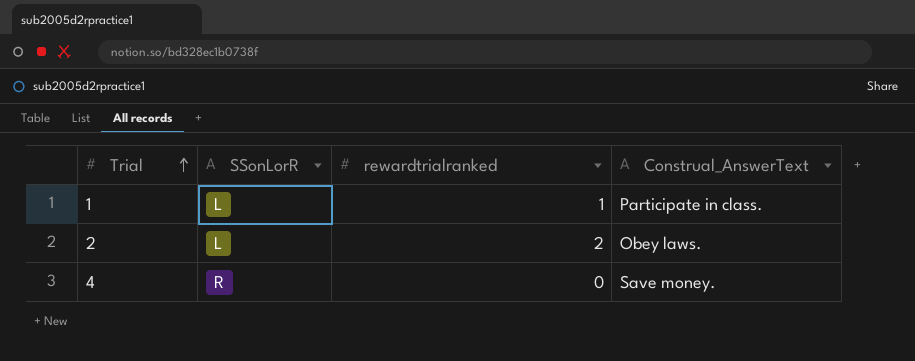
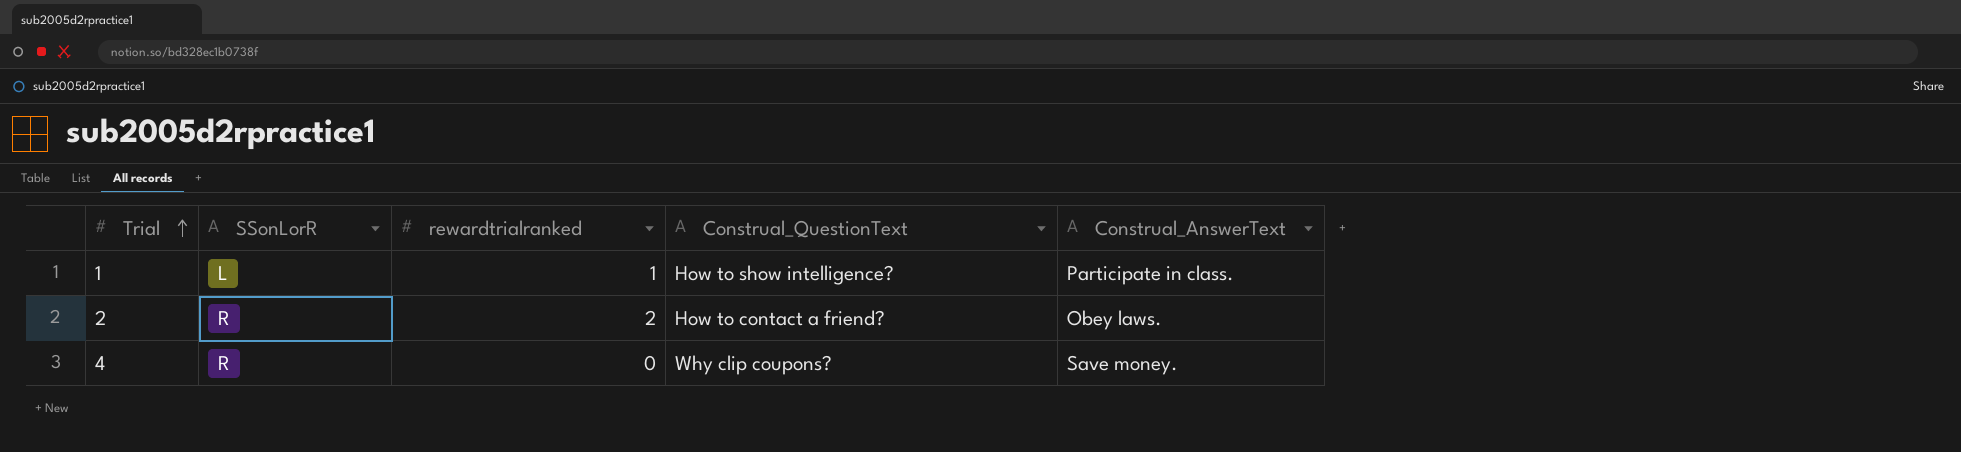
column Construal_QuestionText | position: none -> 4
2 | SSonLorR: L -> R

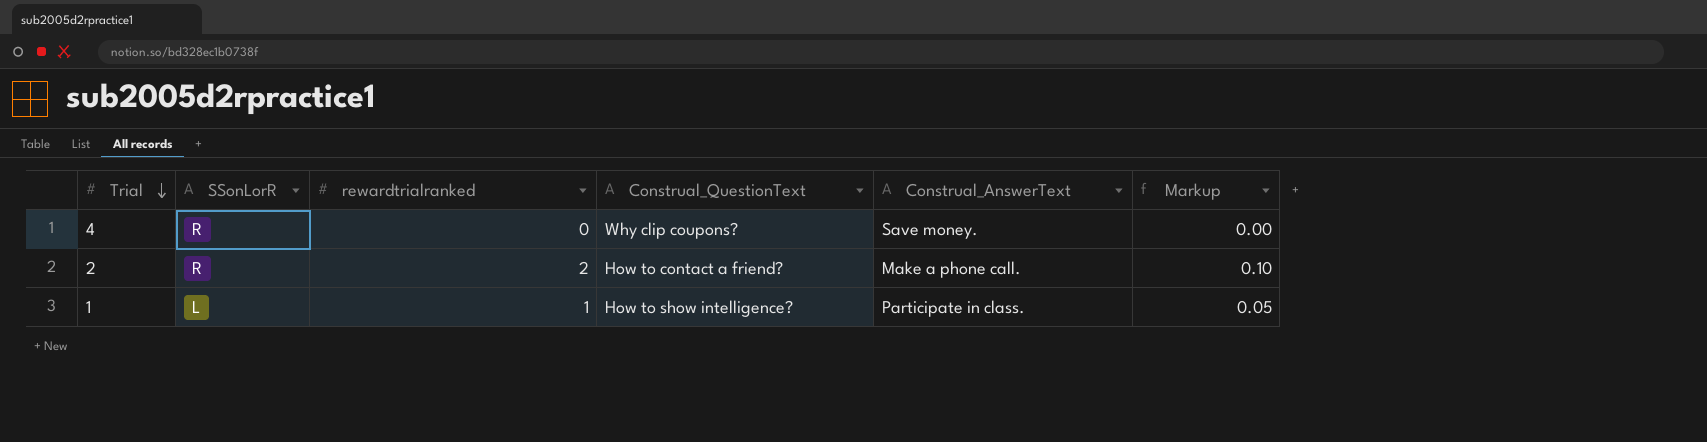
row order: Trial ascending -> Trial descending
column Markup | formula: none -> [rewardtrialranked] * 0.05
2 | Construal_AnswerText: Obey laws. -> Make a phone call.

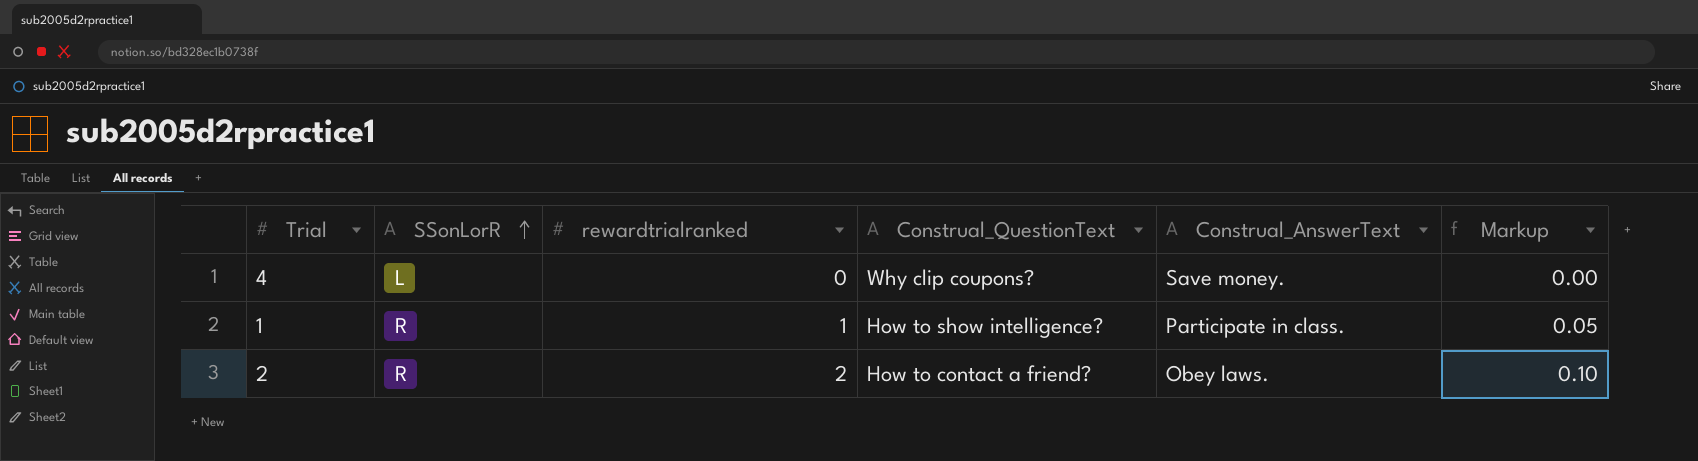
row order: Trial descending -> SSonLorR ascending
4 | SSonLorR: R -> L
1 | SSonLorR: L -> R
2 | Construal_AnswerText: Make a phone call. -> Obey laws.

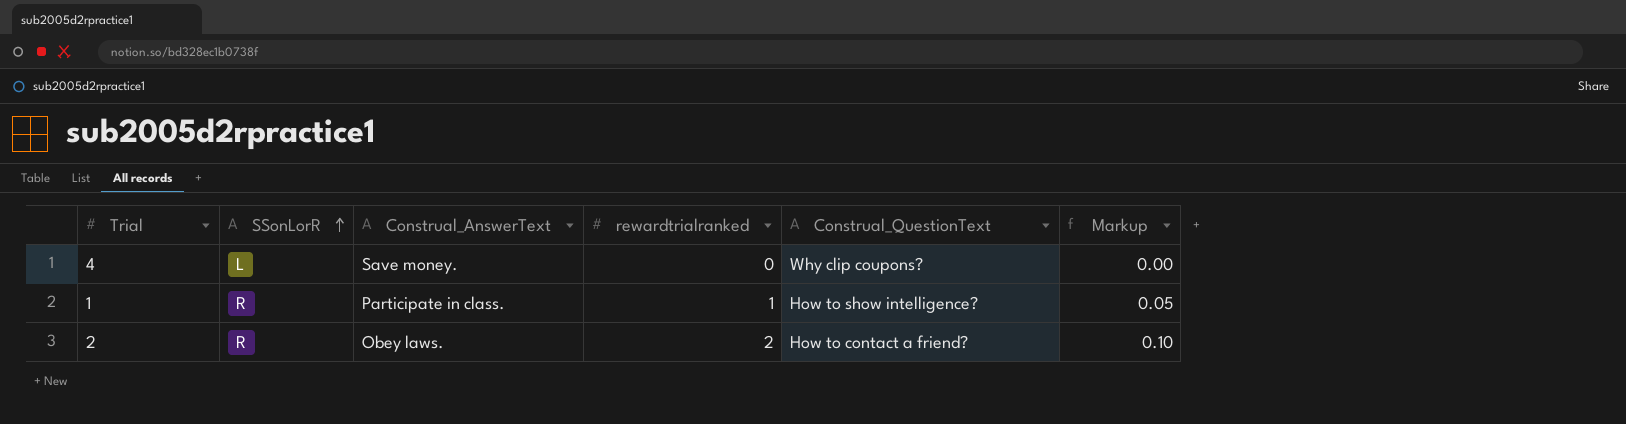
column Construal_AnswerText | position: 5 -> 3

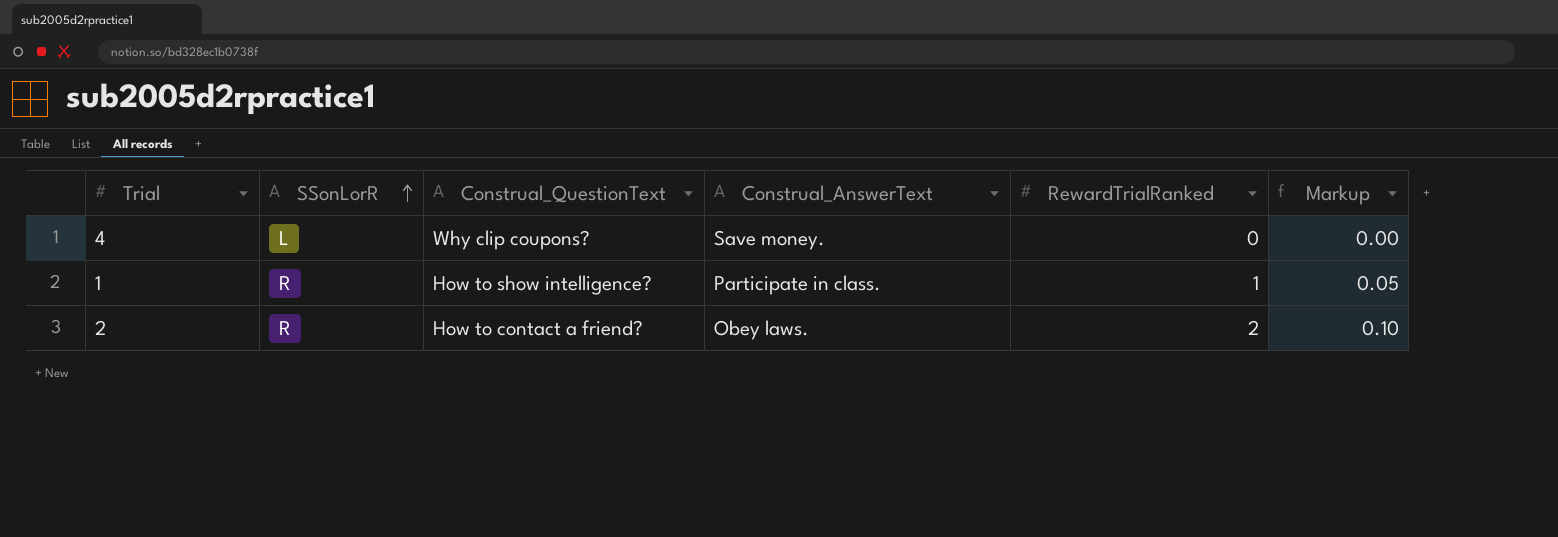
column Construal_QuestionText | position: 5 -> 3
column name: rewardtrialranked -> RewardTrialRanked

